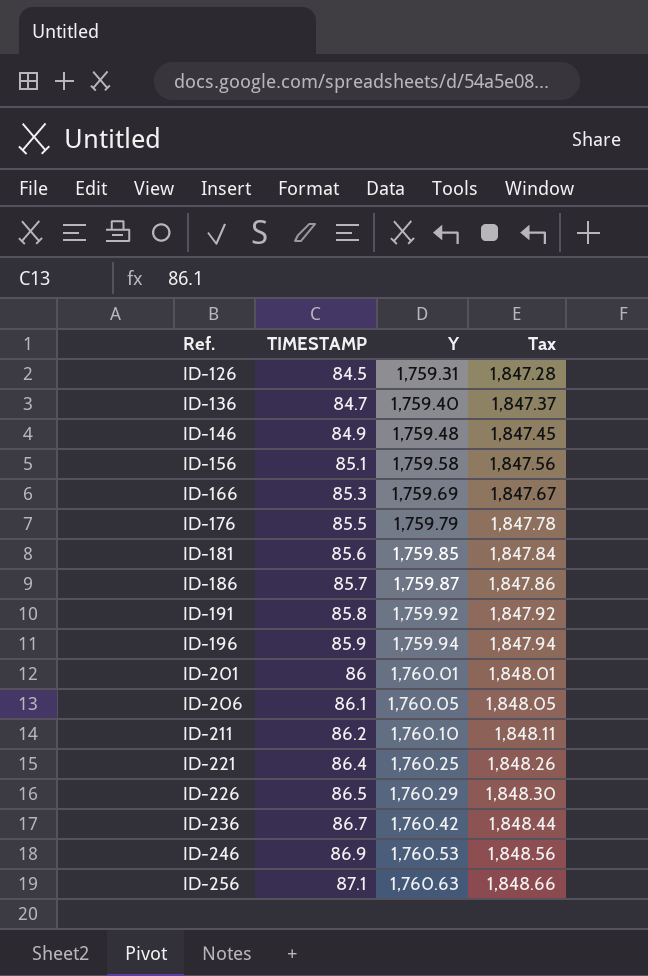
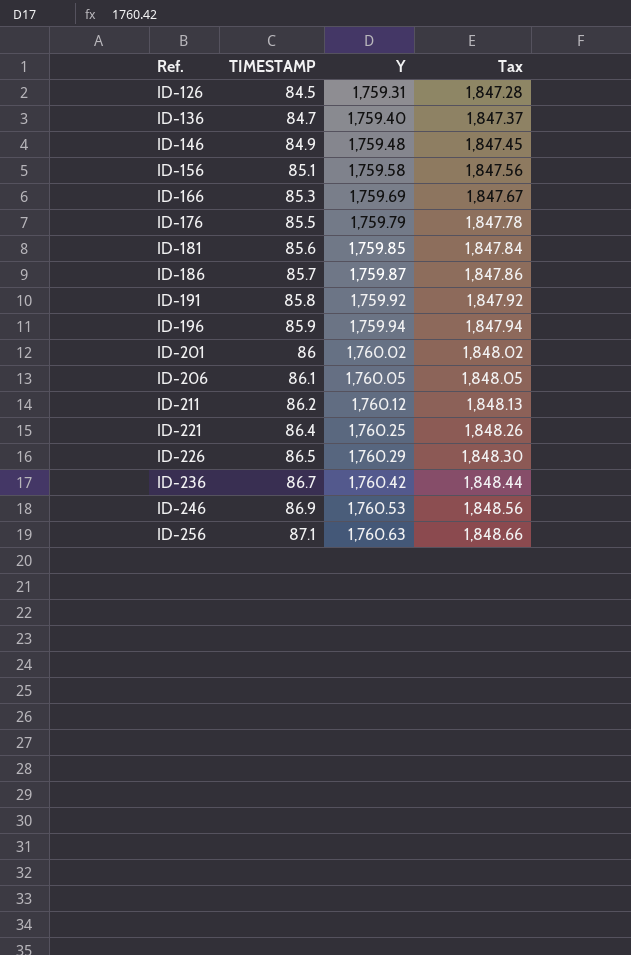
ID-201 | Y: 1,760.01 -> 1,760.02
ID-201 | Tax: 1,848.01 -> 1,848.02
ID-211 | Y: 1,760.10 -> 1,760.12
ID-211 | Tax: 1,848.11 -> 1,848.13

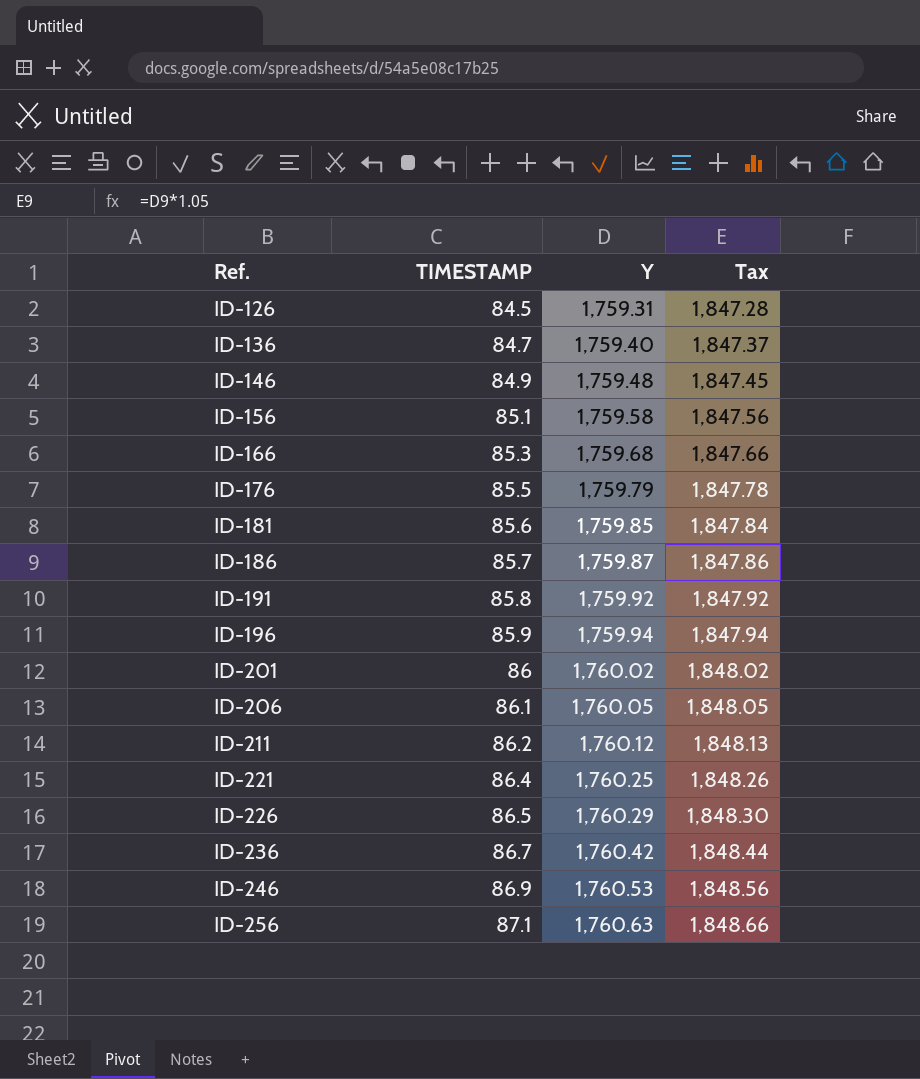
ID-166 | Y: 1,759.69 -> 1,759.68
ID-166 | Tax: 1,847.67 -> 1,847.66

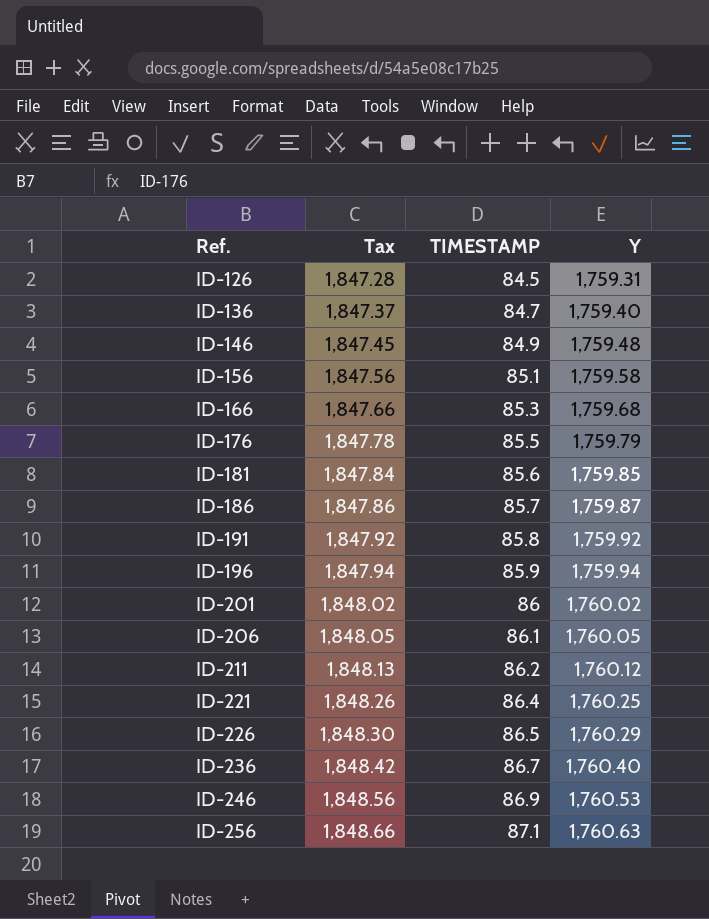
column Tax | position: 4 -> 2
ID-236 | Tax: 1,848.44 -> 1,848.42
ID-236 | Y: 1,760.42 -> 1,760.40

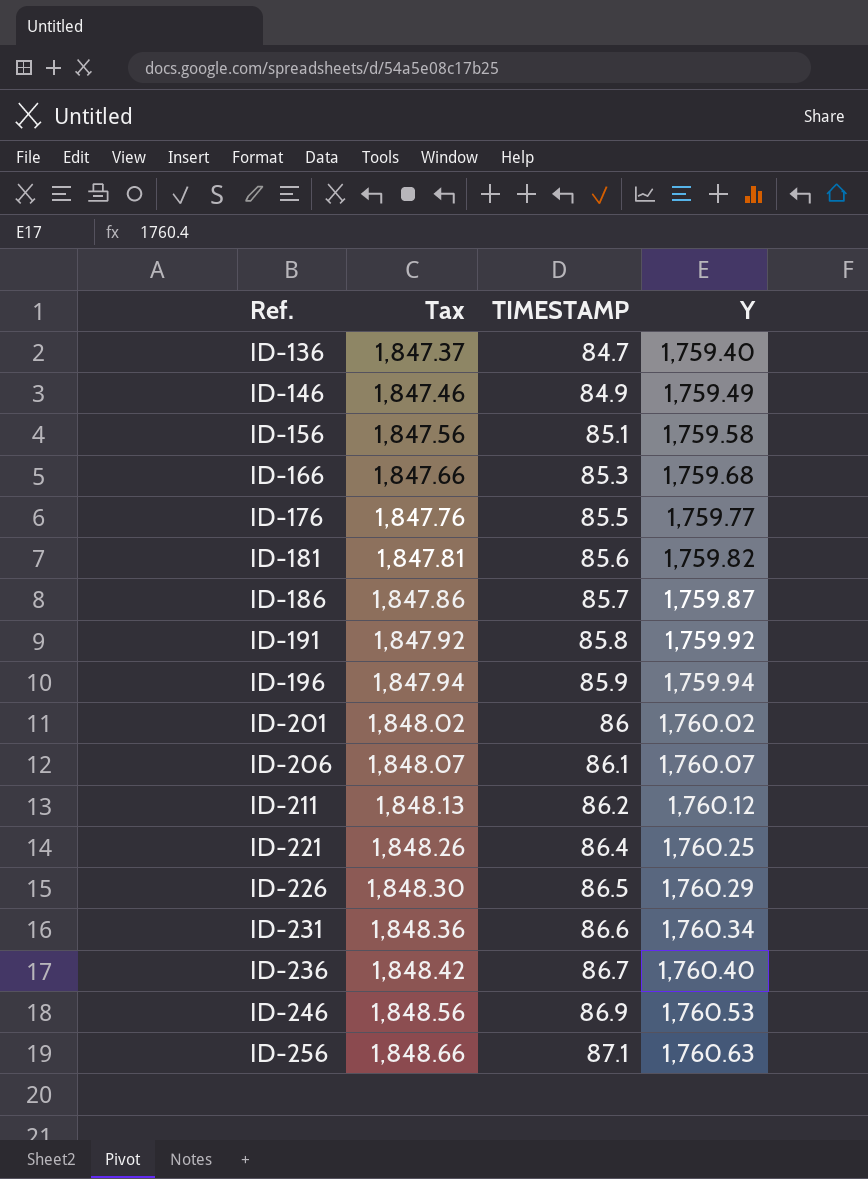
row ID-126: 1,847.28 | 84.5 | 1,759.31 -> none
ID-146 | Tax: 1,847.45 -> 1,847.46
ID-146 | Y: 1,759.48 -> 1,759.49
ID-176 | Tax: 1,847.78 -> 1,847.76
ID-176 | Y: 1,759.79 -> 1,759.77
ID-181 | Tax: 1,847.84 -> 1,847.81
ID-181 | Y: 1,759.85 -> 1,759.82
ID-206 | Tax: 1,848.05 -> 1,848.07
ID-206 | Y: 1,760.05 -> 1,760.07
row ID-231: none -> 1,848.36 | 86.6 | 1,760.34

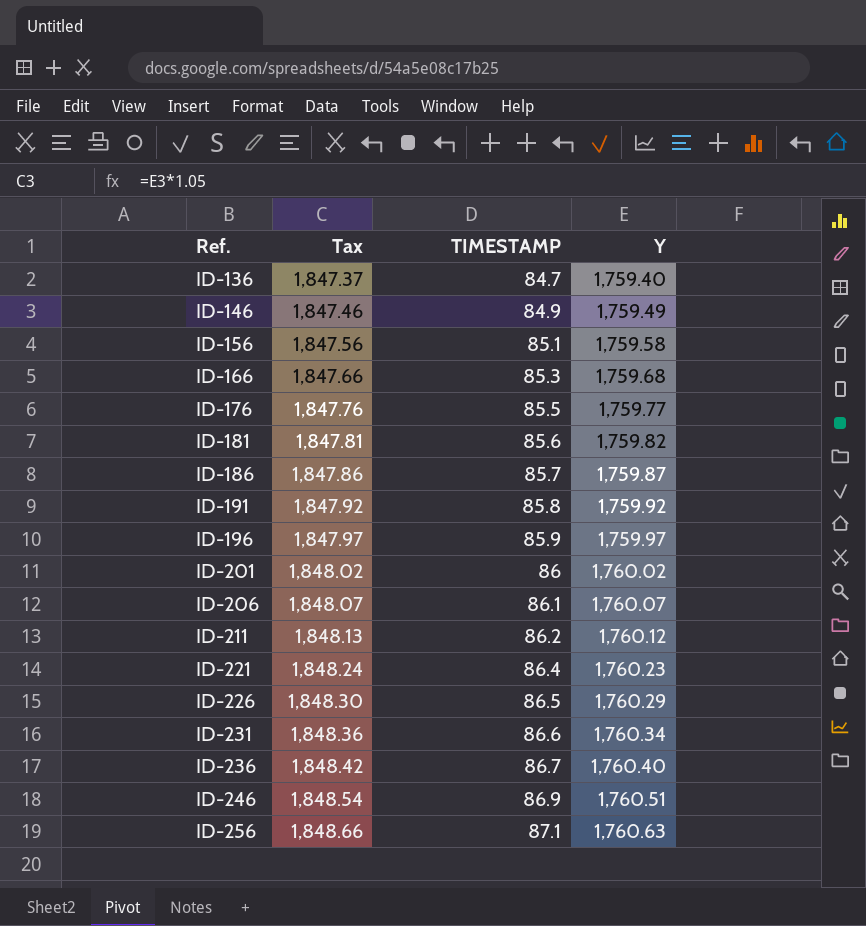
ID-196 | Tax: 1,847.94 -> 1,847.97
ID-196 | Y: 1,759.94 -> 1,759.97
ID-221 | Tax: 1,848.26 -> 1,848.24
ID-221 | Y: 1,760.25 -> 1,760.23
ID-246 | Tax: 1,848.56 -> 1,848.54
ID-246 | Y: 1,760.53 -> 1,760.51

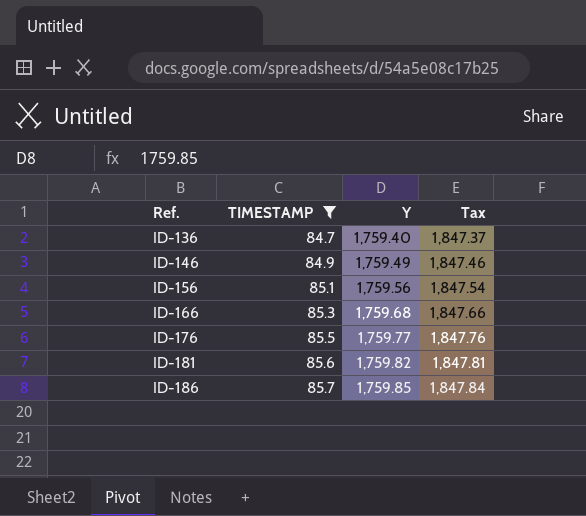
filter: none -> TIMESTAMP <= 85.7
column Tax | position: 2 -> 4
ID-156 | Y: 1,759.58 -> 1,759.56
ID-156 | Tax: 1,847.56 -> 1,847.54
ID-186 | Y: 1,759.87 -> 1,759.85
ID-186 | Tax: 1,847.86 -> 1,847.84

